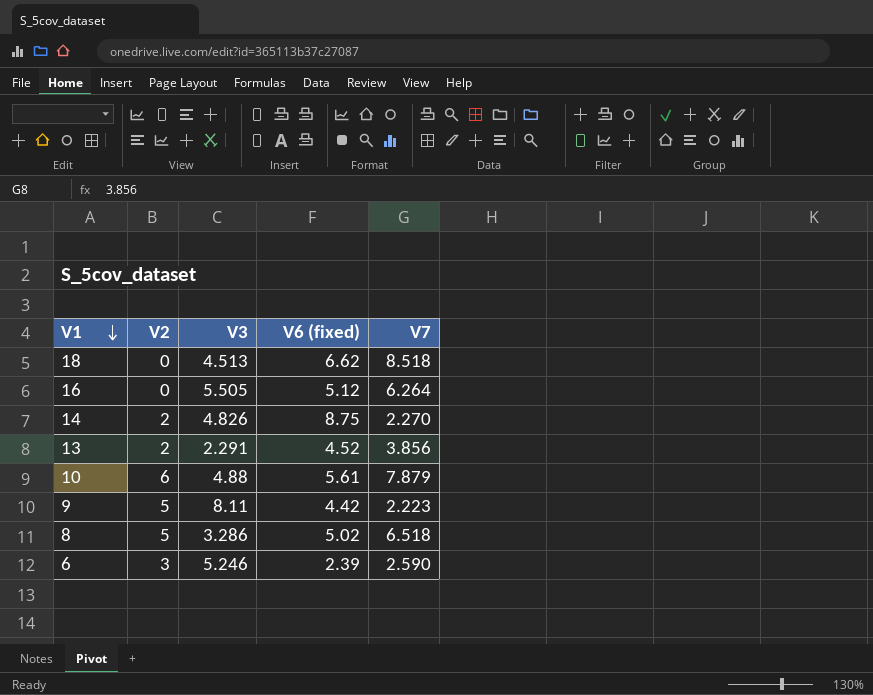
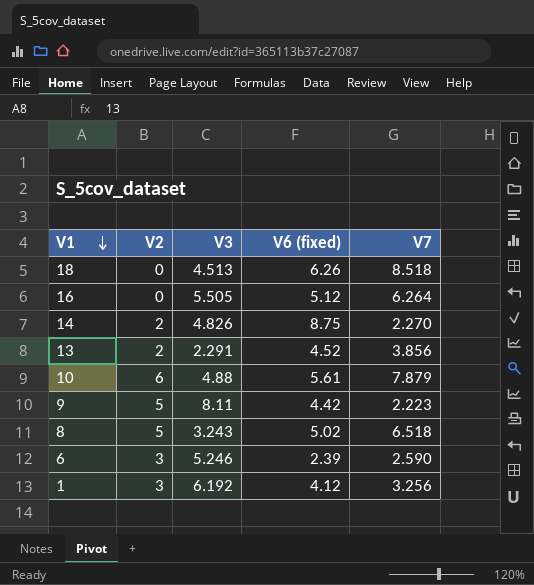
18 | V6 (fixed): 6.62 -> 6.26
8 | V3: 3.286 -> 3.243
row 1: none -> 3 | 6.192 | 4.12 | 3.256

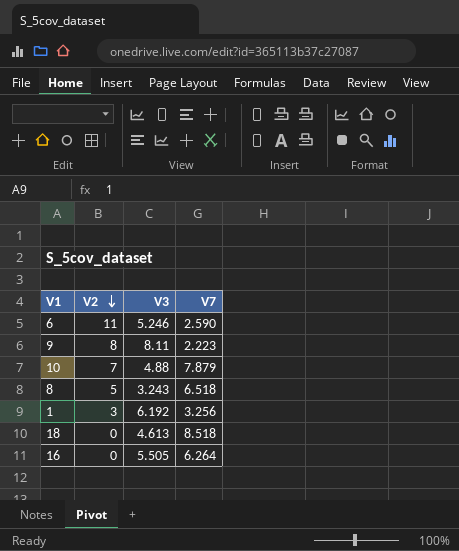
row order: V1 descending -> V2 descending
column V6 (fixed) | position: 4 -> none
row 14: 2 | 4.826 | 8.75 | 2.270 -> none
row 13: 2 | 2.291 | 4.52 | 3.856 -> none
6 | V2: 3 -> 11
9 | V2: 5 -> 8
10 | V2: 6 -> 7
18 | V3: 4.513 -> 4.613

